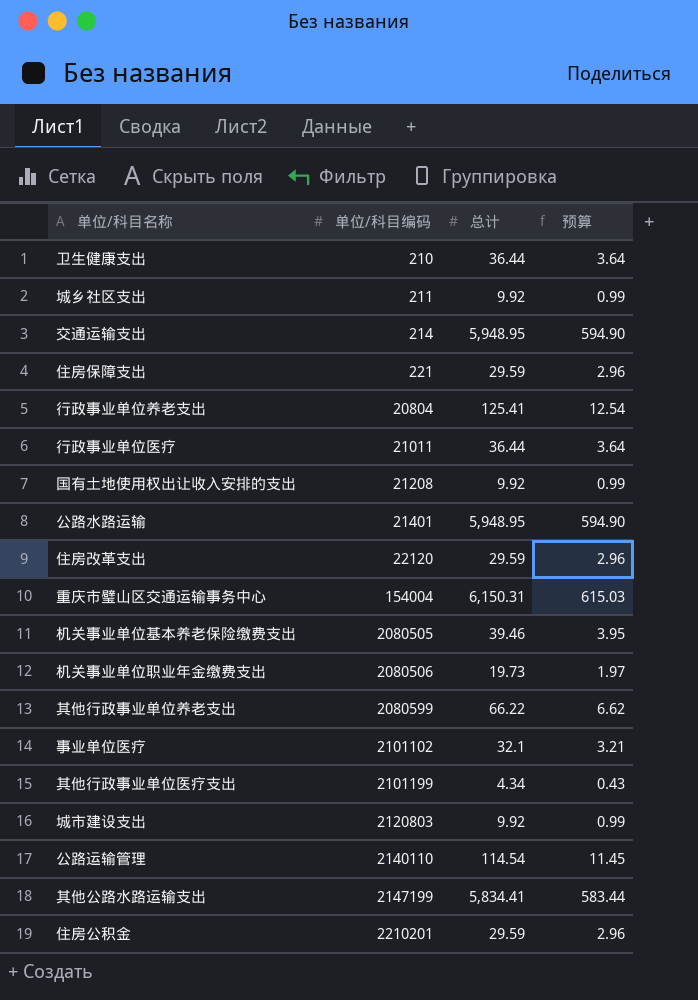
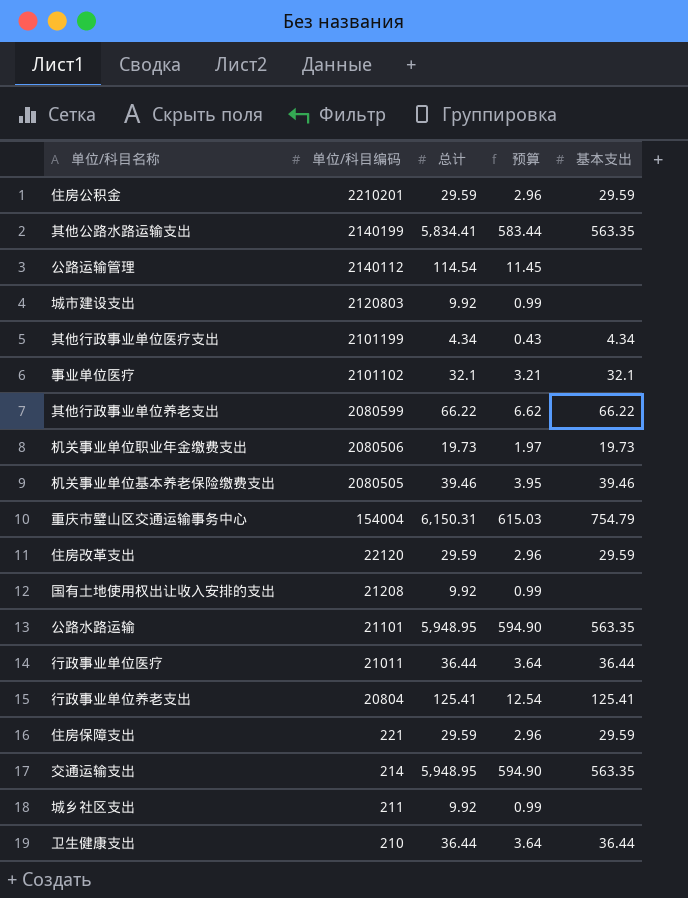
row order: 单位/科目编码 ascending -> 单位/科目编码 descending
column 基本支出 | position: none -> 5
其他公路水路运输支出 | 单位/科目编码: 2147199 -> 2140199
公路运输管理 | 单位/科目编码: 2140110 -> 2140112
公路水路运输 | 单位/科目编码: 21401 -> 21101

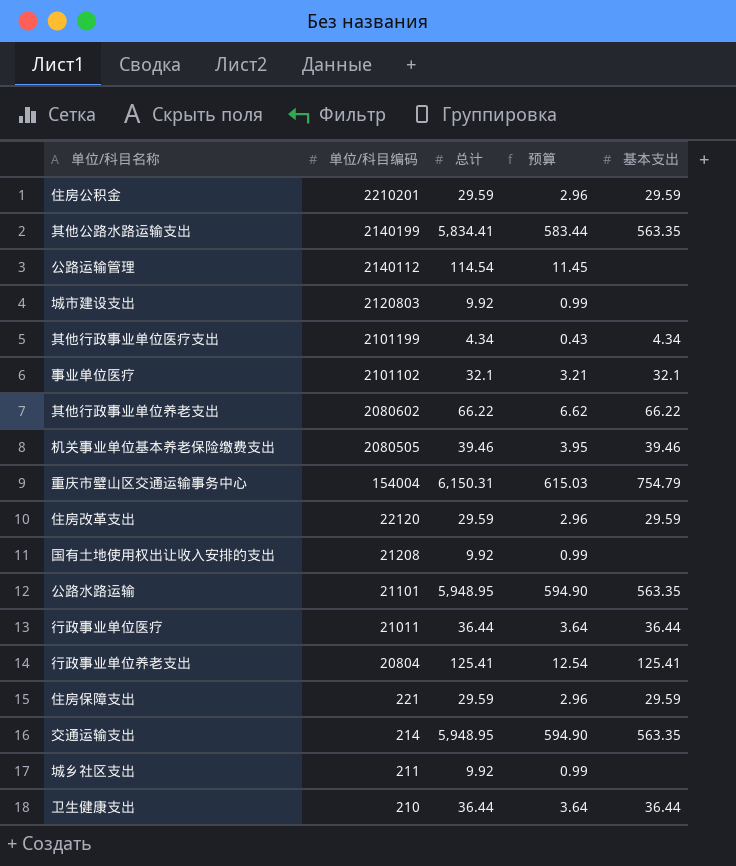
row 机关事业单位职业年金缴费支出: 2080506 | 19.73 | 1.97 | 19.73 -> none
其他行政事业单位养老支出 | 单位/科目编码: 2080599 -> 2080602

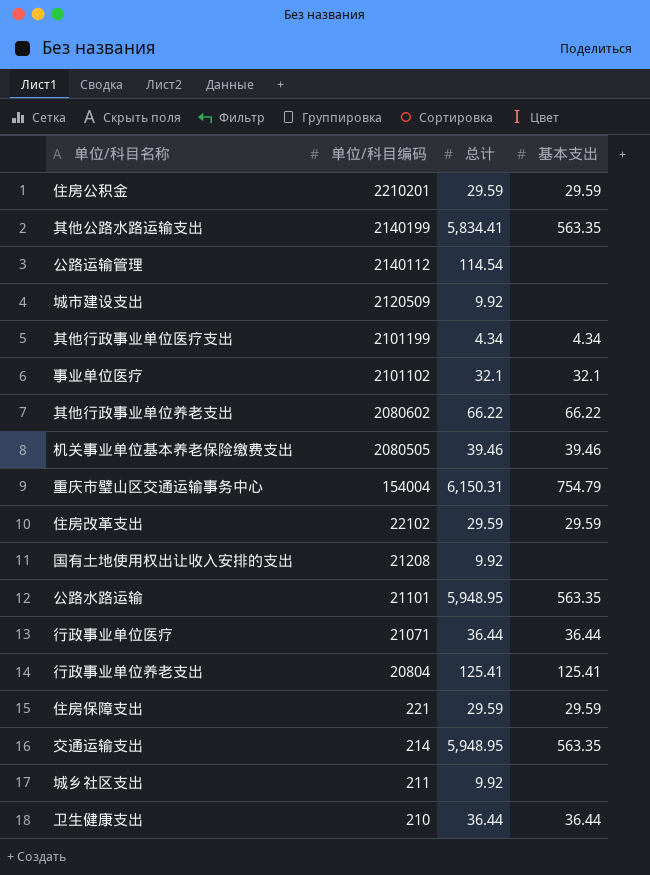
column 预算 | formula: [总计] * 0.1 -> none
城市建设支出 | 单位/科目编码: 2120803 -> 2120509
住房改革支出 | 单位/科目编码: 22120 -> 22102
行政事业单位医疗 | 单位/科目编码: 21011 -> 21071

